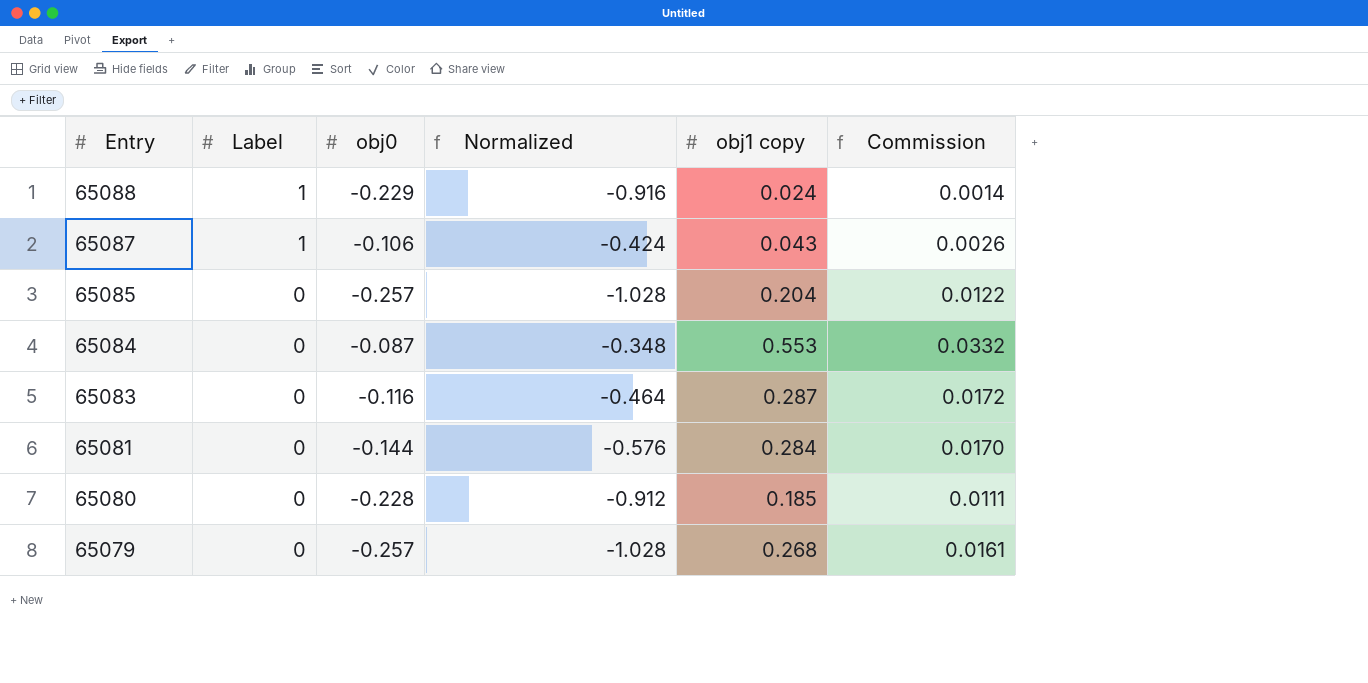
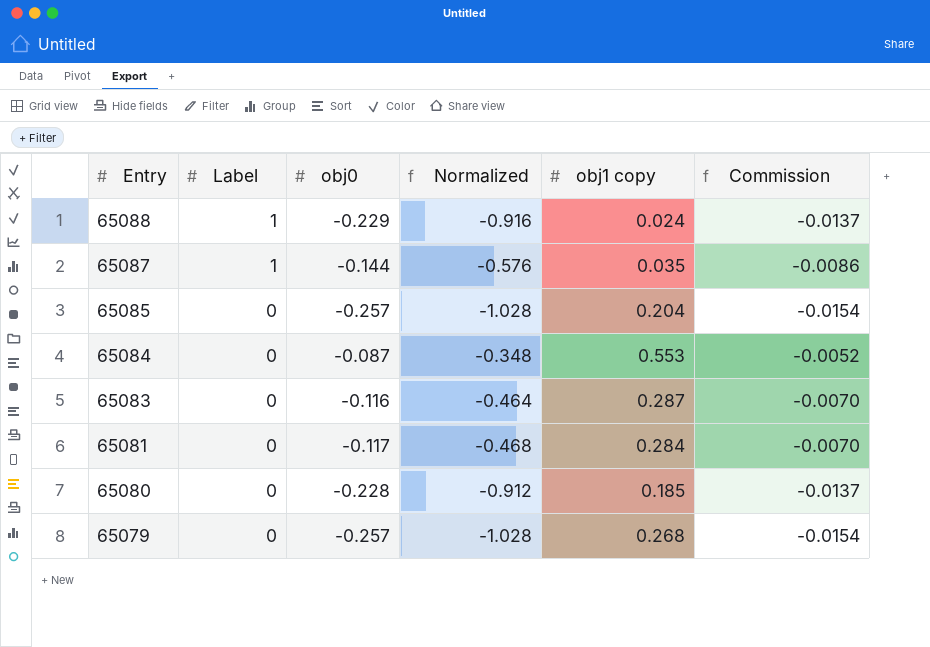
column Commission | formula: [obj1 copy] * 0.06 -> [obj0] * 0.06
65087 | obj0: -0.106 -> -0.144
65087 | Normalized: -0.424 -> -0.576
65087 | obj1 copy: 0.043 -> 0.035
65081 | obj0: -0.144 -> -0.117
65081 | Normalized: -0.576 -> -0.468

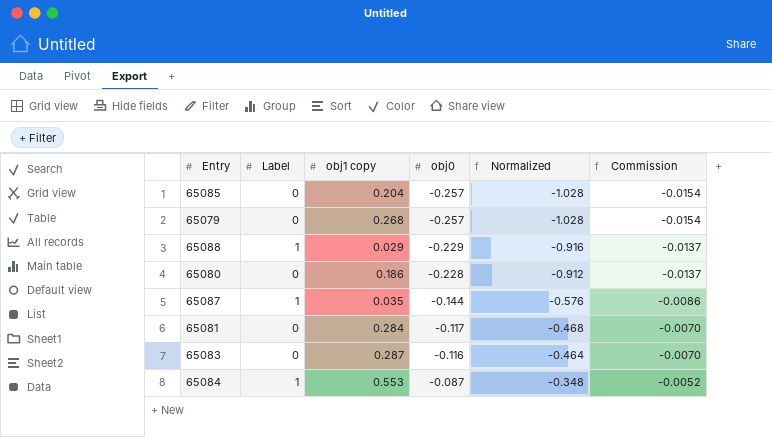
row order: Entry descending -> obj0 ascending
column obj1 copy | position: 5 -> 3
65088 | obj1 copy: 0.024 -> 0.029
65080 | obj1 copy: 0.185 -> 0.186
65084 | Label: 0 -> 1

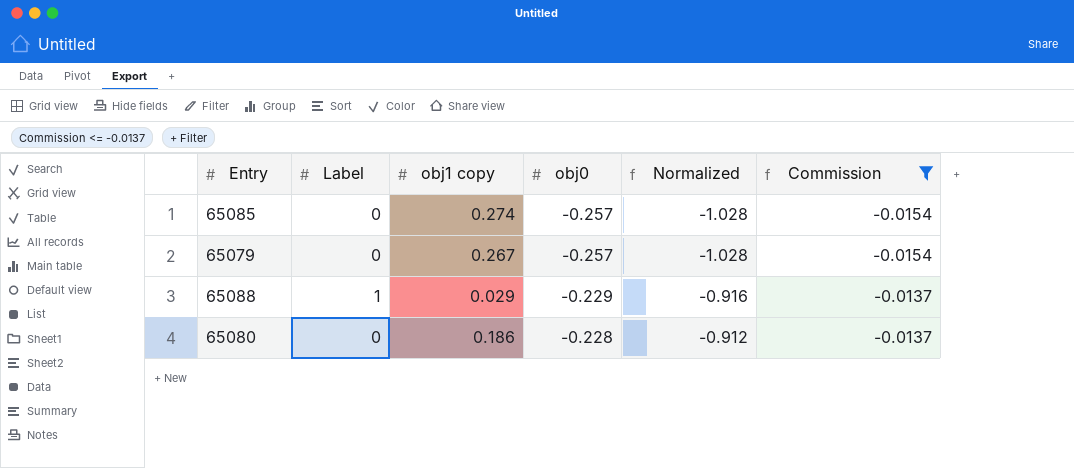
filter: none -> Commission <= -0.0137
65085 | obj1 copy: 0.204 -> 0.274
65079 | obj1 copy: 0.268 -> 0.267

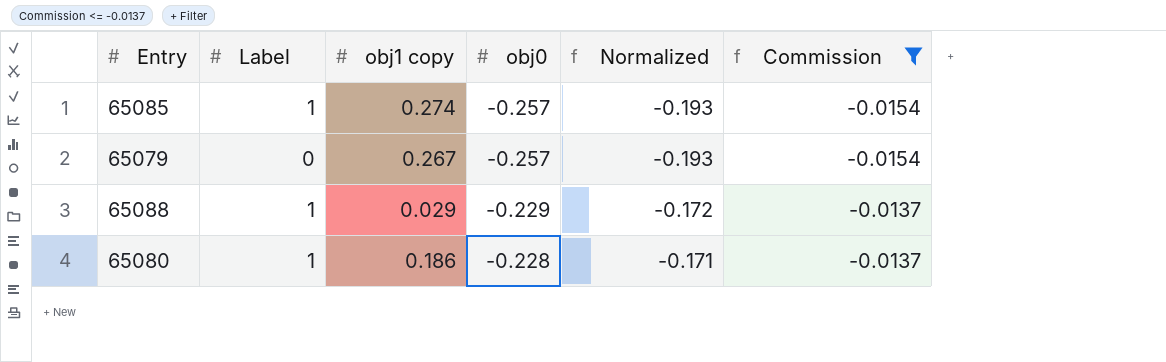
column Normalized | formula: [obj0] * 4 -> [obj0] * 0.75
65085 | Label: 0 -> 1
65080 | Label: 0 -> 1

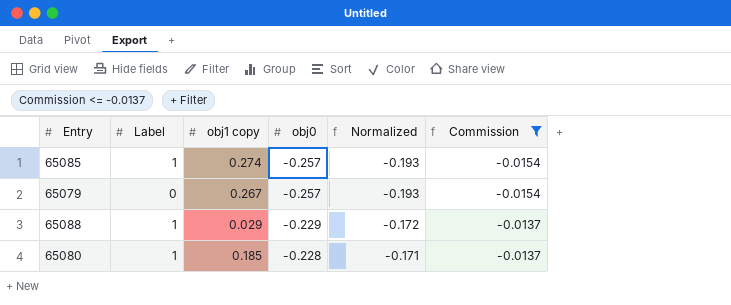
65080 | obj1 copy: 0.186 -> 0.185

